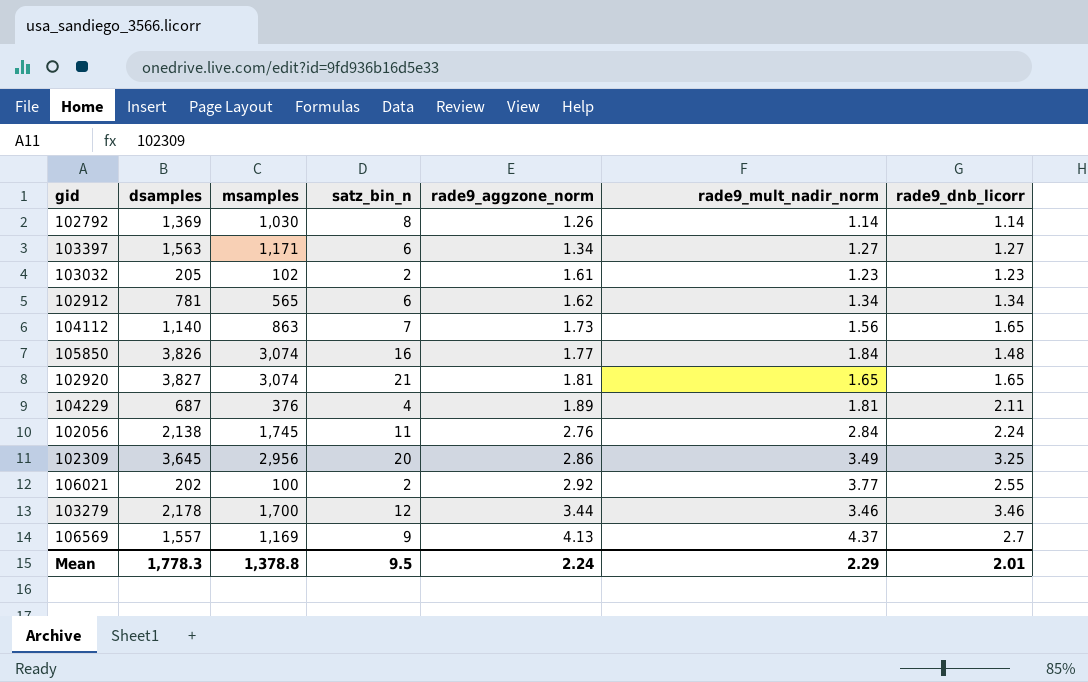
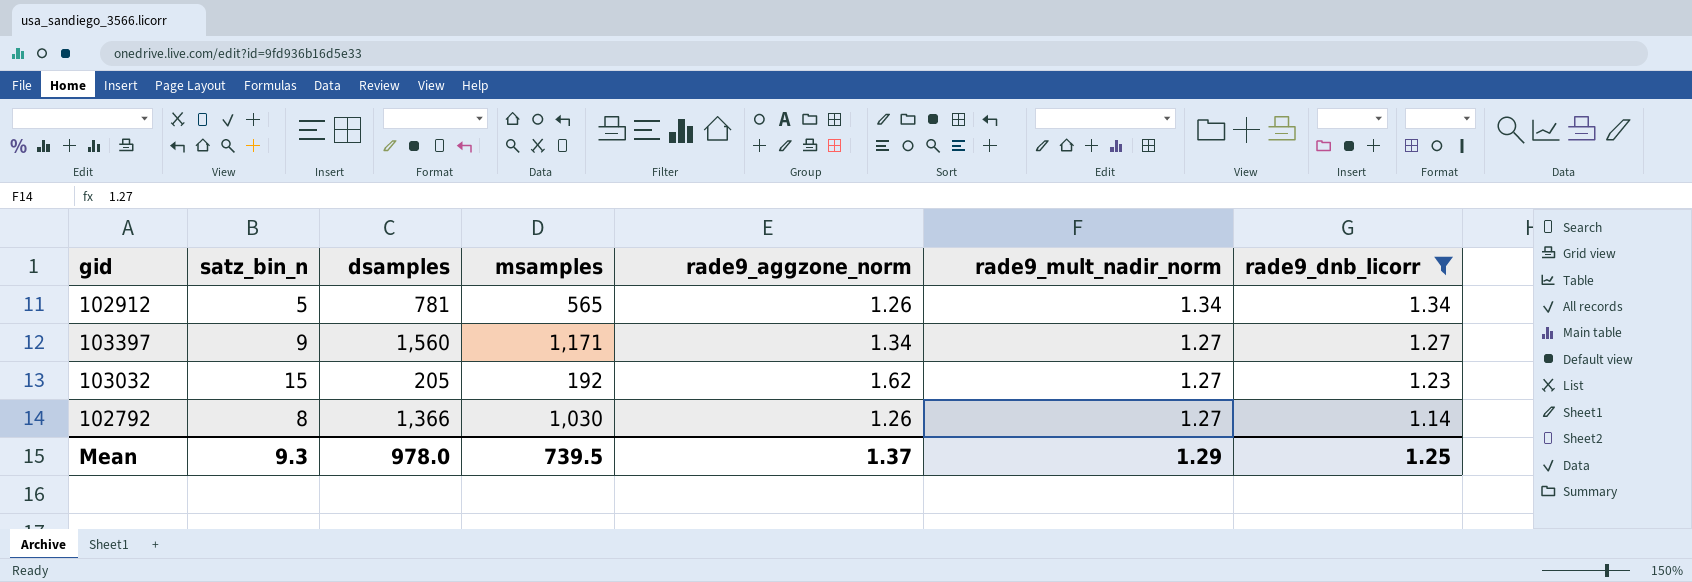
filter: none -> rade9_dnb_licorr <= 1.34
row order: rade9_aggzone_norm ascending -> rade9_mult_nadir_norm descending
column satz_bin_n | position: 4 -> 2
102912 | satz_bin_n: 6 -> 5
102912 | rade9_aggzone_norm: 1.62 -> 1.26
103397 | satz_bin_n: 6 -> 9
103397 | dsamples: 1,563 -> 1,560
103032 | satz_bin_n: 2 -> 15
103032 | msamples: 102 -> 192
103032 | rade9_aggzone_norm: 1.61 -> 1.62
103032 | rade9_mult_nadir_norm: 1.23 -> 1.27
102792 | dsamples: 1,369 -> 1,366
102792 | rade9_mult_nadir_norm: 1.14 -> 1.27
Mean | satz_bin_n: 9.5 -> 9.3
Mean | dsamples: 1,778.3 -> 978.0
Mean | msamples: 1,378.8 -> 739.5
Mean | rade9_aggzone_norm: 2.24 -> 1.37
Mean | rade9_mult_nadir_norm: 2.29 -> 1.29
Mean | rade9_dnb_licorr: 2.01 -> 1.25

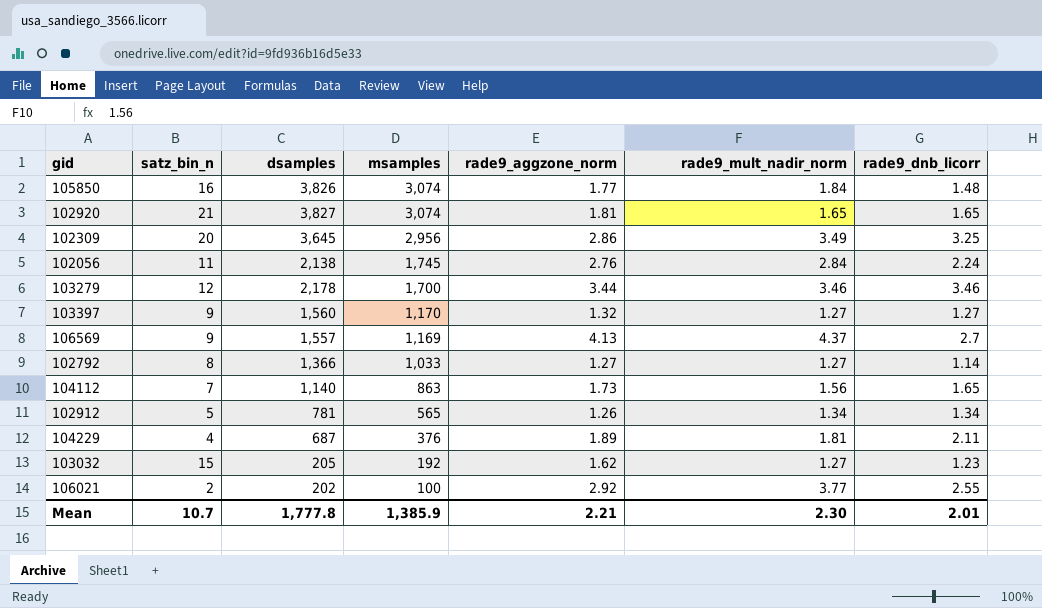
filter: rade9_dnb_licorr <= 1.34 -> none
row order: rade9_mult_nadir_norm descending -> msamples descending
103397 | msamples: 1,171 -> 1,170
103397 | rade9_aggzone_norm: 1.34 -> 1.32
102792 | msamples: 1,030 -> 1,033
102792 | rade9_aggzone_norm: 1.26 -> 1.27
Mean | satz_bin_n: 9.3 -> 10.7
Mean | dsamples: 978.0 -> 1,777.8
Mean | msamples: 739.5 -> 1,385.9
Mean | rade9_aggzone_norm: 1.37 -> 2.21
Mean | rade9_mult_nadir_norm: 1.29 -> 2.30
Mean | rade9_dnb_licorr: 1.25 -> 2.01

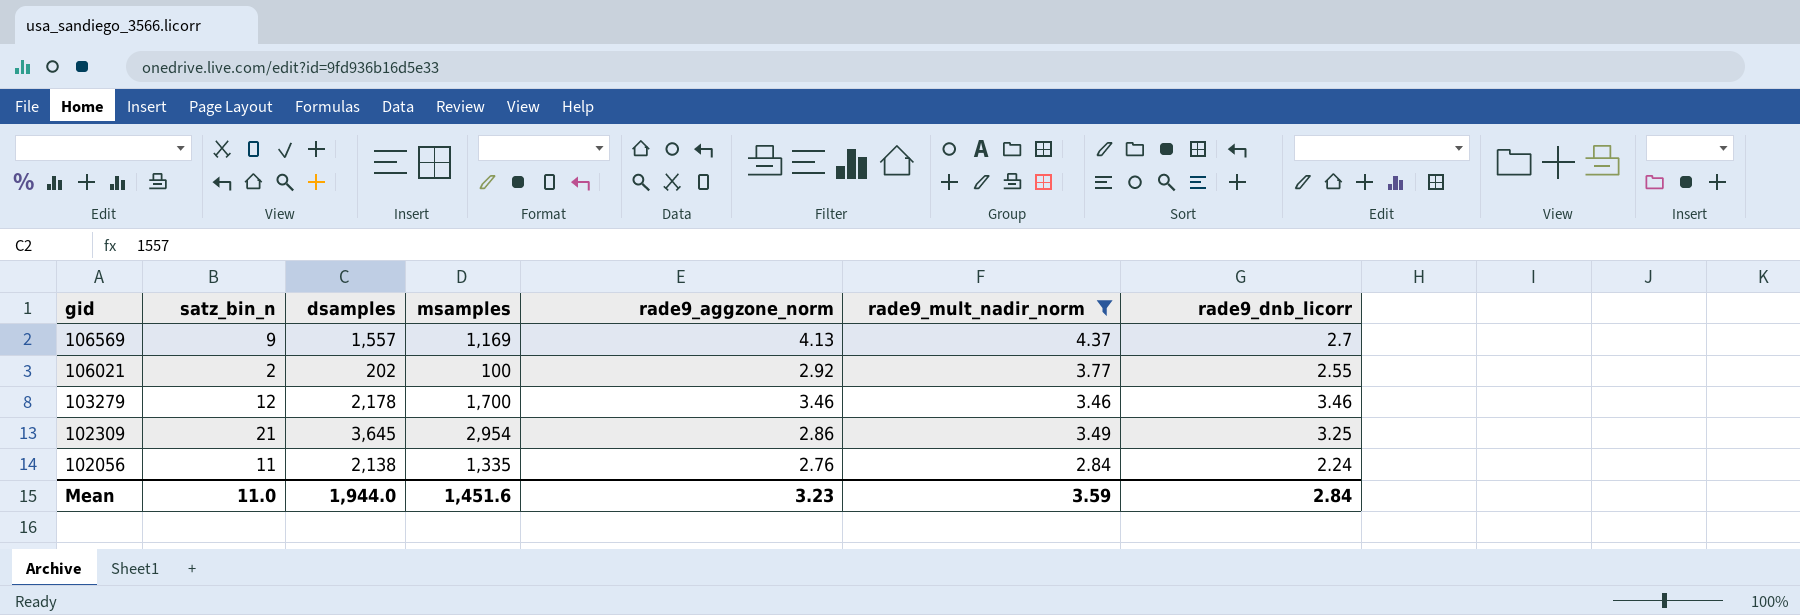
filter: none -> rade9_mult_nadir_norm >= 2.84
row order: msamples descending -> gid descending
103279 | rade9_aggzone_norm: 3.44 -> 3.46
102309 | satz_bin_n: 20 -> 21
102309 | msamples: 2,956 -> 2,954
102056 | msamples: 1,745 -> 1,335
Mean | satz_bin_n: 10.7 -> 11.0
Mean | dsamples: 1,777.8 -> 1,944.0
Mean | msamples: 1,385.9 -> 1,451.6
Mean | rade9_aggzone_norm: 2.21 -> 3.23
Mean | rade9_mult_nadir_norm: 2.30 -> 3.59
Mean | rade9_dnb_licorr: 2.01 -> 2.84

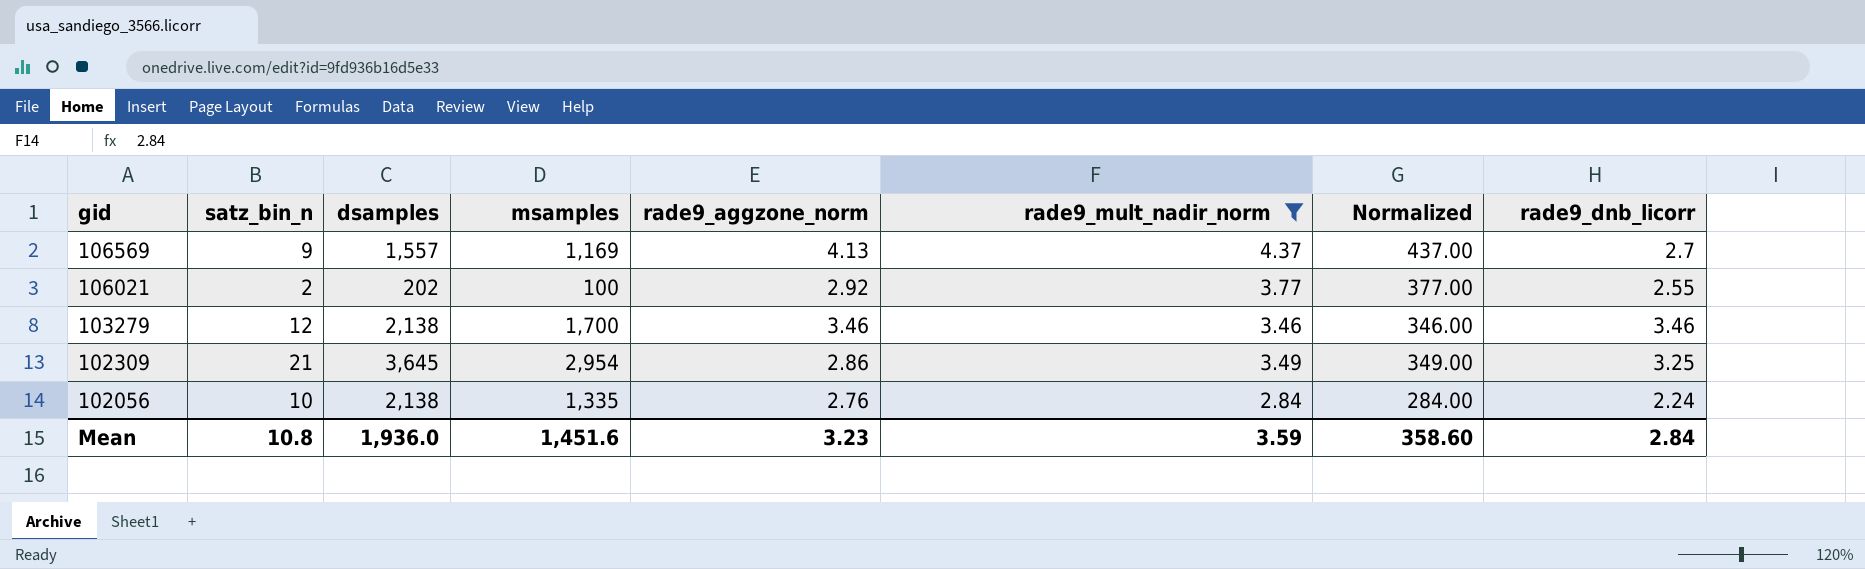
column Normalized | formula: none -> [rade9_mult_nadir_norm] * 100
103279 | dsamples: 2,178 -> 2,138
102056 | satz_bin_n: 11 -> 10
Mean | satz_bin_n: 11.0 -> 10.8
Mean | dsamples: 1,944.0 -> 1,936.0

